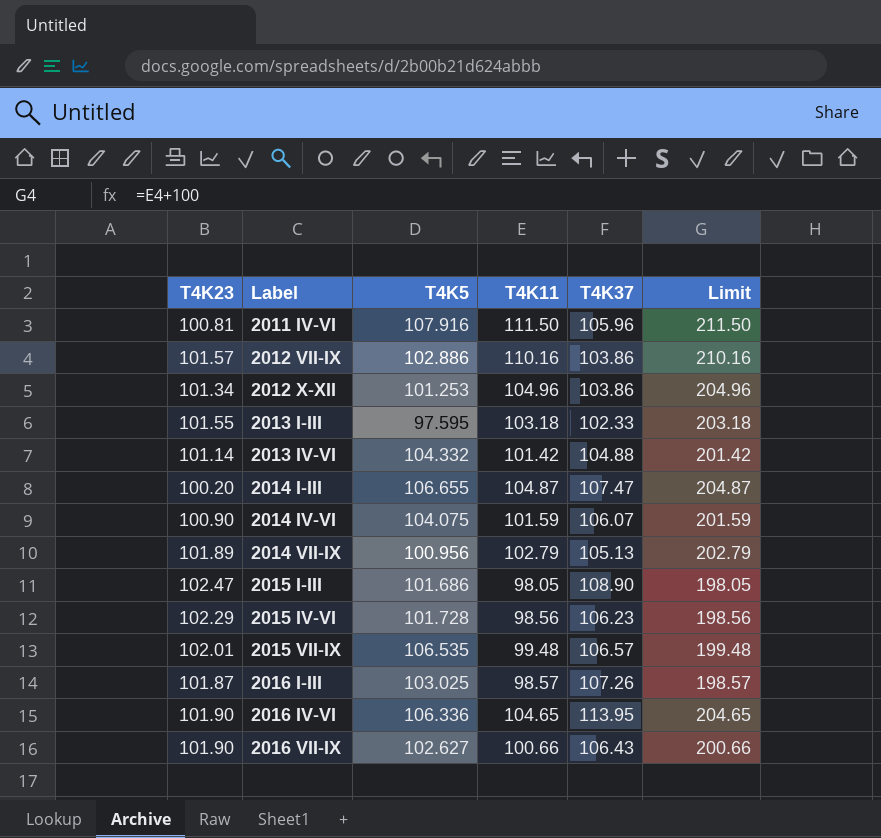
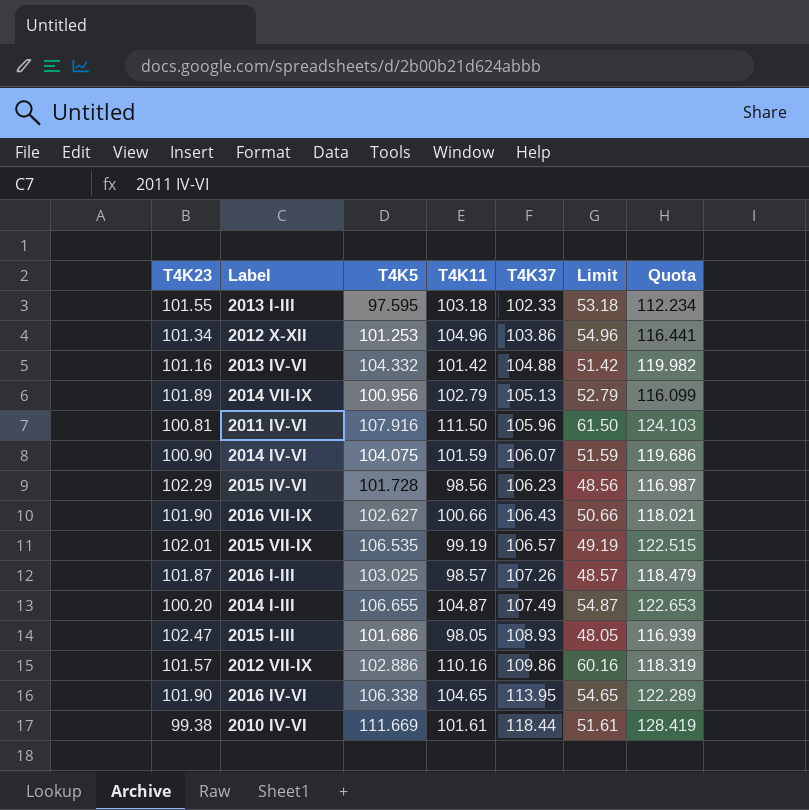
row order: Label ascending -> T4K37 ascending
column Limit | formula: [T4K11] + 100 -> [T4K11] - 50
column Quota | formula: none -> [T4K5] * 1.15
2013 IV-VI | T4K23: 101.14 -> 101.16
2015 VII-IX | T4K11: 99.48 -> 99.19
2014 I-III | T4K37: 107.47 -> 107.49
2015 I-III | T4K37: 108.90 -> 108.93
2012 VII-IX | T4K37: 103.86 -> 109.86
2016 IV-VI | T4K5: 106.336 -> 106.338
row 2010 IV-VI: none -> 99.38 | 111.669 | 101.61 | 118.44 | 51.61 | 128.419

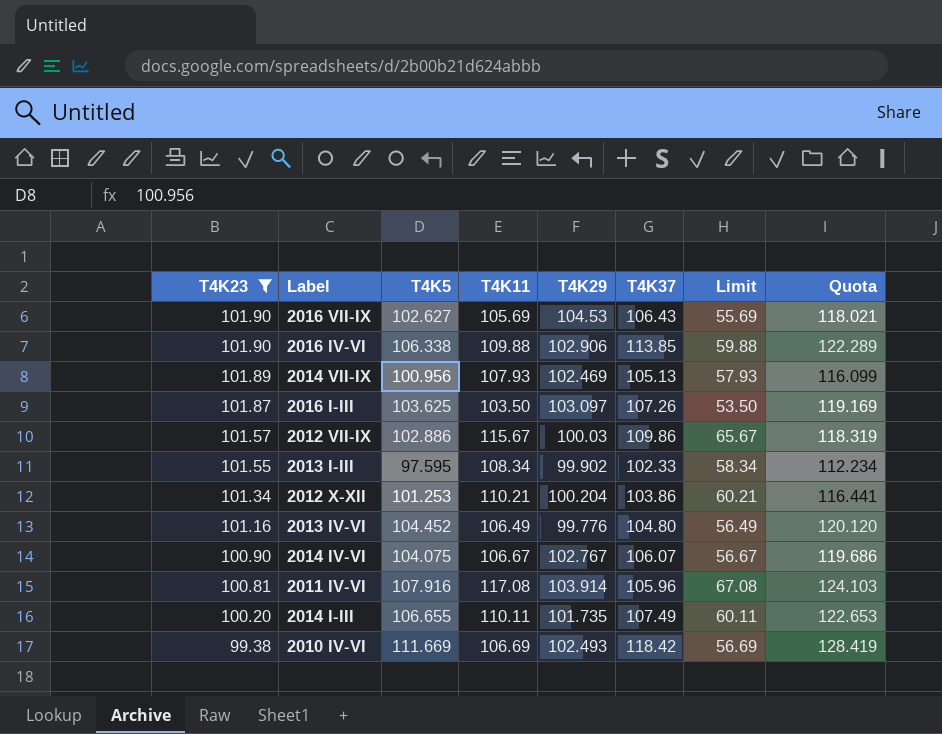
filter: none -> T4K23 <= 101.90
row order: T4K37 ascending -> T4K23 descending
column T4K29 | position: none -> 5
2016 VII-IX | T4K11: 100.66 -> 105.69
2016 VII-IX | Limit: 50.66 -> 55.69
2016 IV-VI | T4K11: 104.65 -> 109.88
2016 IV-VI | T4K37: 113.95 -> 113.85
2016 IV-VI | Limit: 54.65 -> 59.88
2014 VII-IX | T4K11: 102.79 -> 107.93
2014 VII-IX | Limit: 52.79 -> 57.93
2016 I-III | T4K5: 103.025 -> 103.625
2016 I-III | T4K11: 98.57 -> 103.50
2016 I-III | Limit: 48.57 -> 53.50
2016 I-III | Quota: 118.479 -> 119.169
2012 VII-IX | T4K11: 110.16 -> 115.67
2012 VII-IX | Limit: 60.16 -> 65.67
2013 I-III | T4K11: 103.18 -> 108.34
2013 I-III | Limit: 53.18 -> 58.34
2012 X-XII | T4K11: 104.96 -> 110.21
2012 X-XII | Limit: 54.96 -> 60.21
2013 IV-VI | T4K5: 104.332 -> 104.452
2013 IV-VI | T4K11: 101.42 -> 106.49
2013 IV-VI | T4K37: 104.88 -> 104.80
2013 IV-VI | Limit: 51.42 -> 56.49
2013 IV-VI | Quota: 119.982 -> 120.120
2014 IV-VI | T4K11: 101.59 -> 106.67
2014 IV-VI | Limit: 51.59 -> 56.67
2011 IV-VI | T4K11: 111.50 -> 117.08
2011 IV-VI | Limit: 61.50 -> 67.08
2014 I-III | T4K11: 104.87 -> 110.11
2014 I-III | Limit: 54.87 -> 60.11
2010 IV-VI | T4K11: 101.61 -> 106.69
2010 IV-VI | T4K37: 118.44 -> 118.42
2010 IV-VI | Limit: 51.61 -> 56.69

